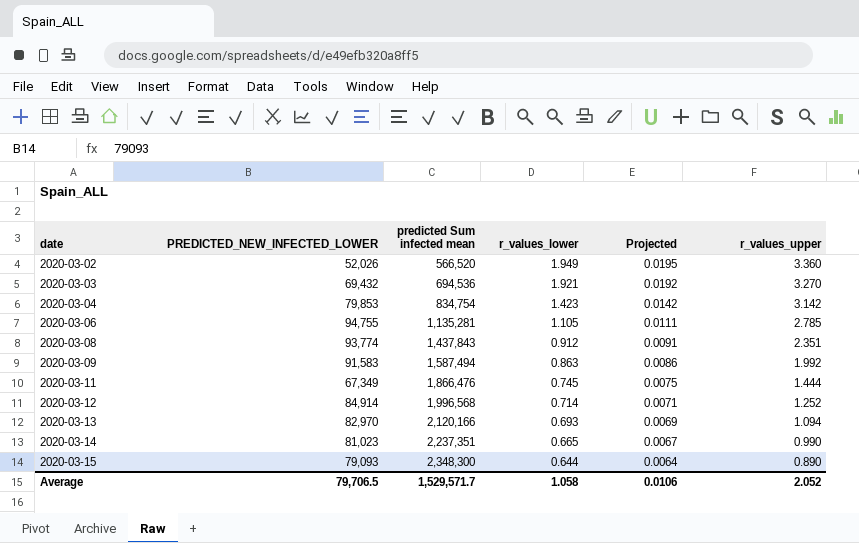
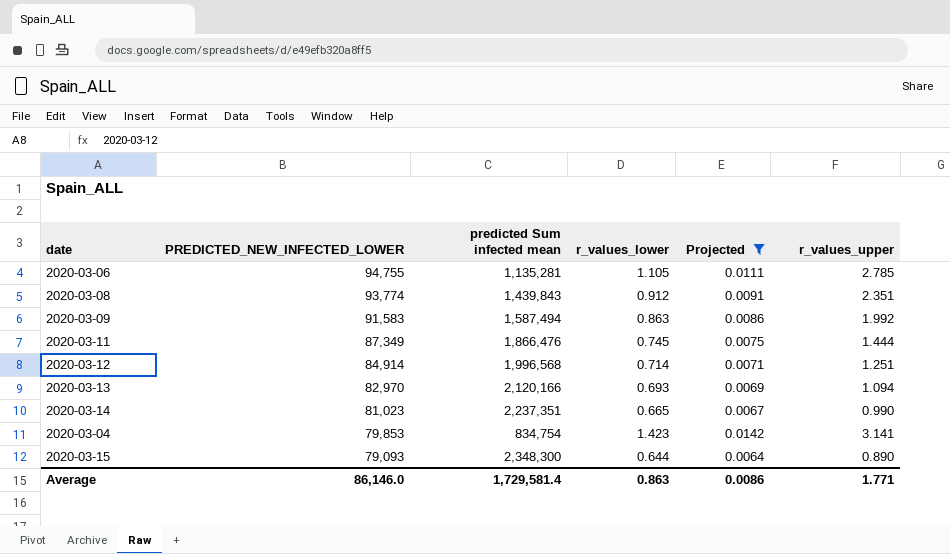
filter: none -> Projected <= 0.0142
row order: date ascending -> PREDICTED_NEW_INFECTED_LOWER descending
2020-03-08 | predicted Sum infected mean: 1,437,843 -> 1,439,843
2020-03-11 | PREDICTED_NEW_INFECTED_LOWER: 67,349 -> 87,349
2020-03-12 | r_values_upper: 1.252 -> 1.251
2020-03-04 | r_values_upper: 3.142 -> 3.141
Average | PREDICTED_NEW_INFECTED_LOWER: 79,706.5 -> 86,146.0
Average | predicted Sum infected mean: 1,529,571.7 -> 1,729,581.4
Average | r_values_lower: 1.058 -> 0.863
Average | Projected: 0.0106 -> 0.0086
Average | r_values_upper: 2.052 -> 1.771

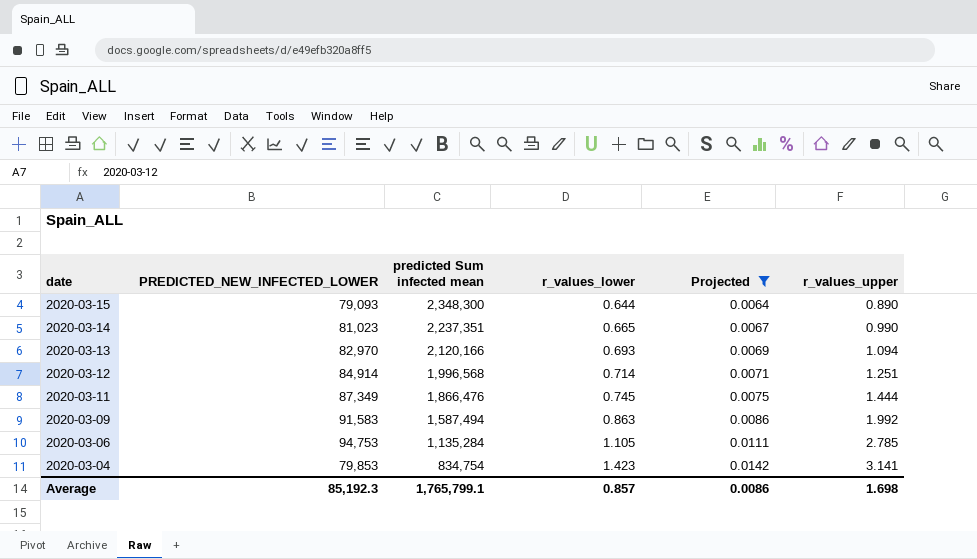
row order: PREDICTED_NEW_INFECTED_LOWER descending -> date descending
row 2020-03-08: 93,774 | 1,439,843 | 0.912 | 0.0091 | 2.351 -> none
2020-03-06 | PREDICTED_NEW_INFECTED_LOWER: 94,755 -> 94,753
2020-03-06 | predicted Sum infected mean: 1,135,281 -> 1,135,284
Average | PREDICTED_NEW_INFECTED_LOWER: 86,146.0 -> 85,192.3
Average | predicted Sum infected mean: 1,729,581.4 -> 1,765,799.1
Average | r_values_lower: 0.863 -> 0.857
Average | r_values_upper: 1.771 -> 1.698

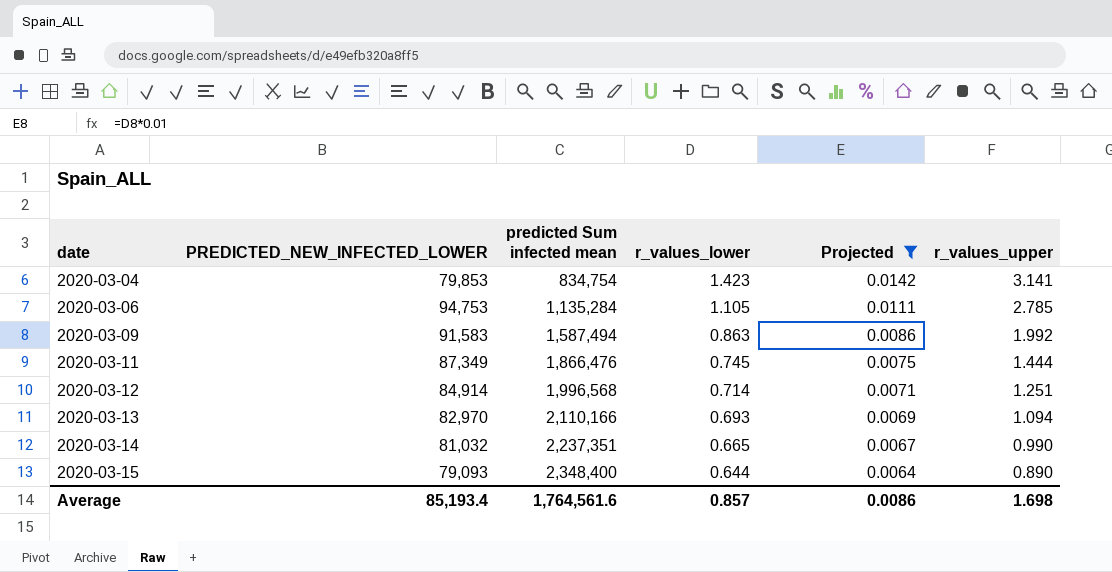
row order: date descending -> date ascending
2020-03-13 | predicted Sum infected mean: 2,120,166 -> 2,110,166
2020-03-14 | PREDICTED_NEW_INFECTED_LOWER: 81,023 -> 81,032
2020-03-15 | predicted Sum infected mean: 2,348,300 -> 2,348,400
Average | PREDICTED_NEW_INFECTED_LOWER: 85,192.3 -> 85,193.4
Average | predicted Sum infected mean: 1,765,799.1 -> 1,764,561.6

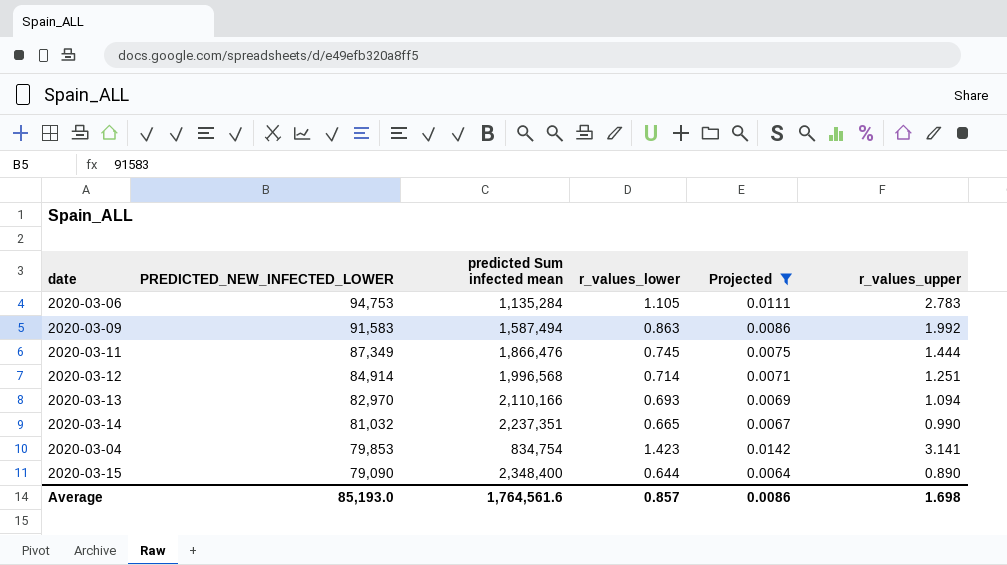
row order: date ascending -> PREDICTED_NEW_INFECTED_LOWER descending
2020-03-06 | r_values_upper: 2.785 -> 2.783
2020-03-15 | PREDICTED_NEW_INFECTED_LOWER: 79,093 -> 79,090
Average | PREDICTED_NEW_INFECTED_LOWER: 85,193.4 -> 85,193.0

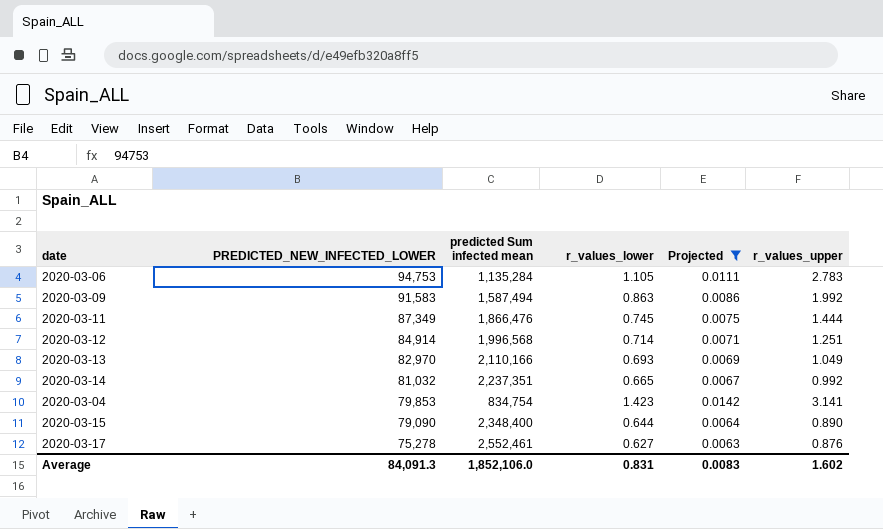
2020-03-13 | r_values_upper: 1.094 -> 1.049
2020-03-14 | r_values_upper: 0.990 -> 0.992
row 2020-03-17: none -> 75,278 | 2,552,461 | 0.627 | 0.0063 | 0.876
Average | PREDICTED_NEW_INFECTED_LOWER: 85,193.0 -> 84,091.3
Average | predicted Sum infected mean: 1,764,561.6 -> 1,852,106.0
Average | r_values_lower: 0.857 -> 0.831
Average | Projected: 0.0086 -> 0.0083
Average | r_values_upper: 1.698 -> 1.602

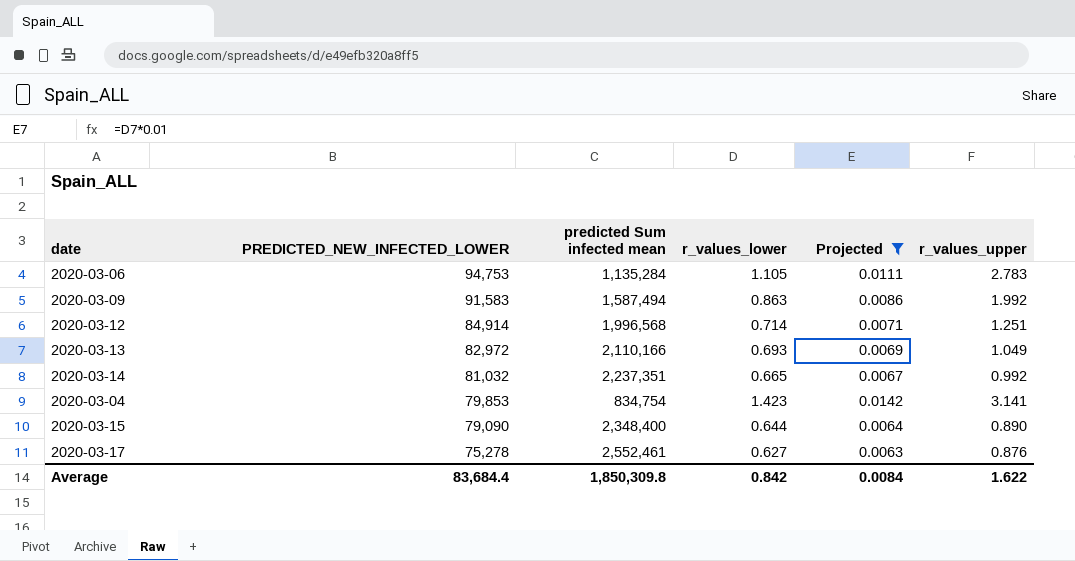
row 2020-03-11: 87,349 | 1,866,476 | 0.745 | 0.0075 | 1.444 -> none
2020-03-13 | PREDICTED_NEW_INFECTED_LOWER: 82,970 -> 82,972
Average | PREDICTED_NEW_INFECTED_LOWER: 84,091.3 -> 83,684.4
Average | predicted Sum infected mean: 1,852,106.0 -> 1,850,309.8
Average | r_values_lower: 0.831 -> 0.842
Average | Projected: 0.0083 -> 0.0084
Average | r_values_upper: 1.602 -> 1.622

